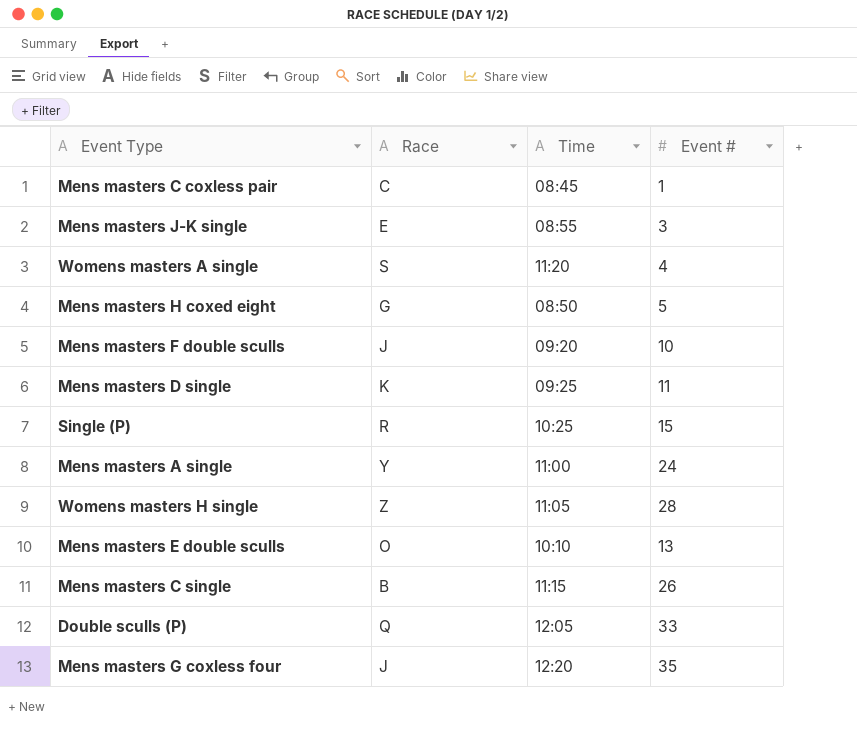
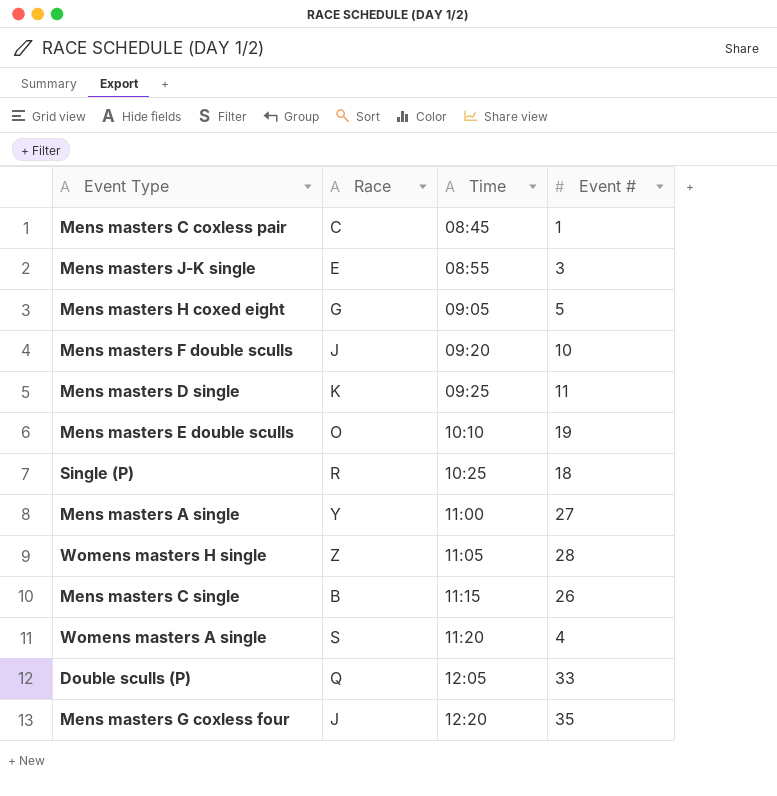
row order: none -> Time ascending
Mens masters H coxed eight | Time: 08:50 -> 09:05
Mens masters E double sculls | Event #: 13 -> 19
Single (P) | Event #: 15 -> 18
Mens masters A single | Event #: 24 -> 27

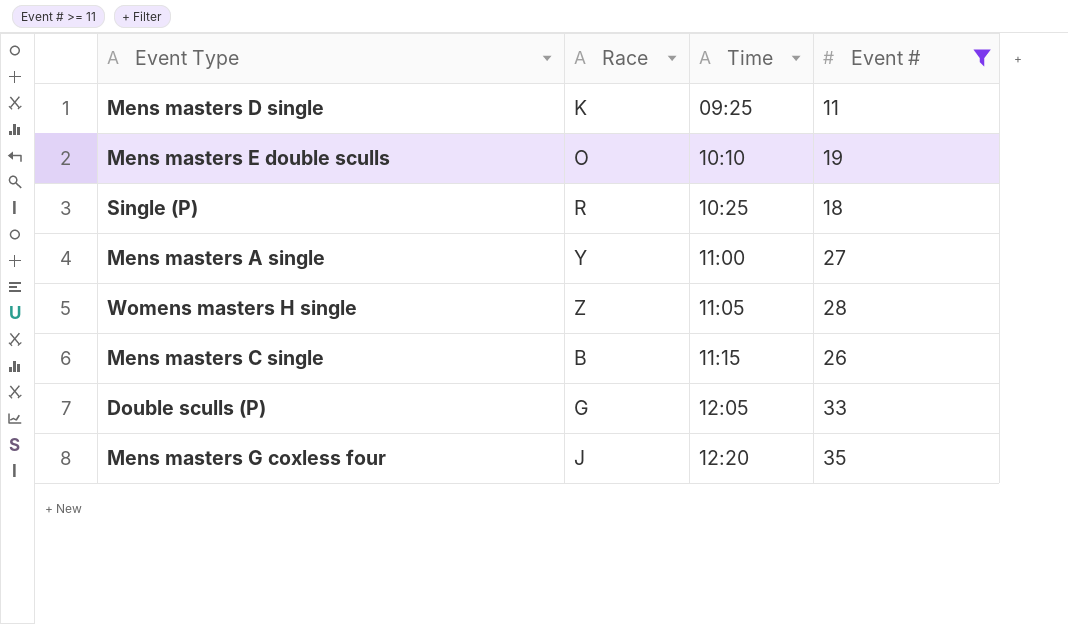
filter: none -> Event # >= 11
Double sculls (P) | Race: Q -> G

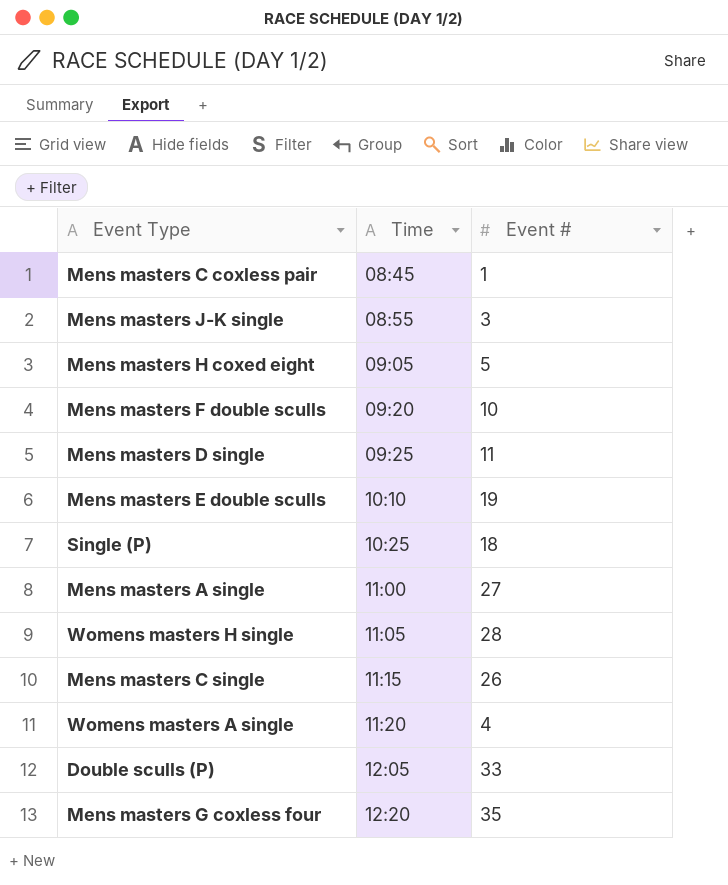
filter: Event # >= 11 -> none
column Race | position: 2 -> none

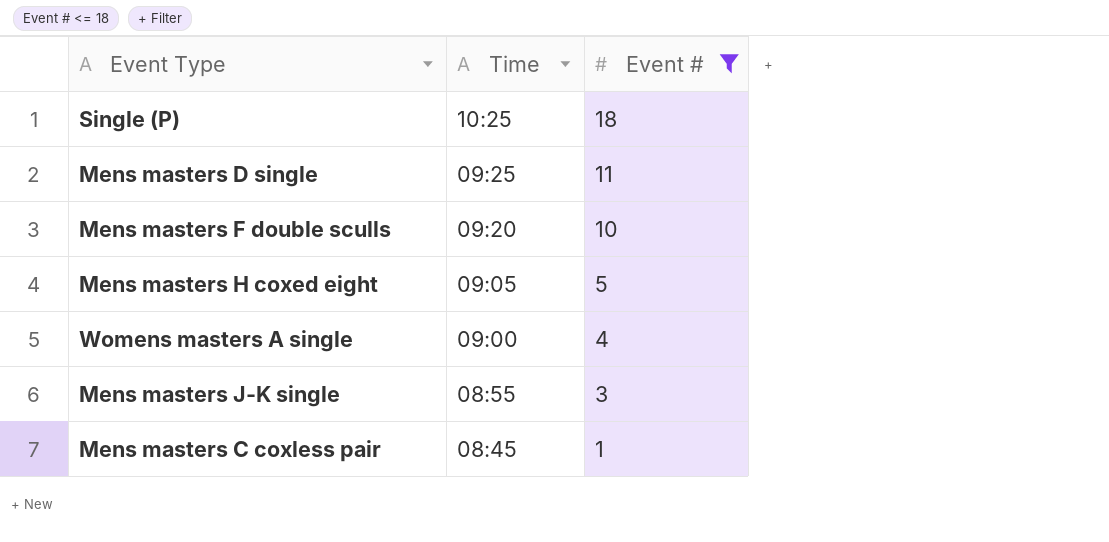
filter: none -> Event # <= 18
row order: Time ascending -> Time descending
Womens masters A single | Time: 11:20 -> 09:00

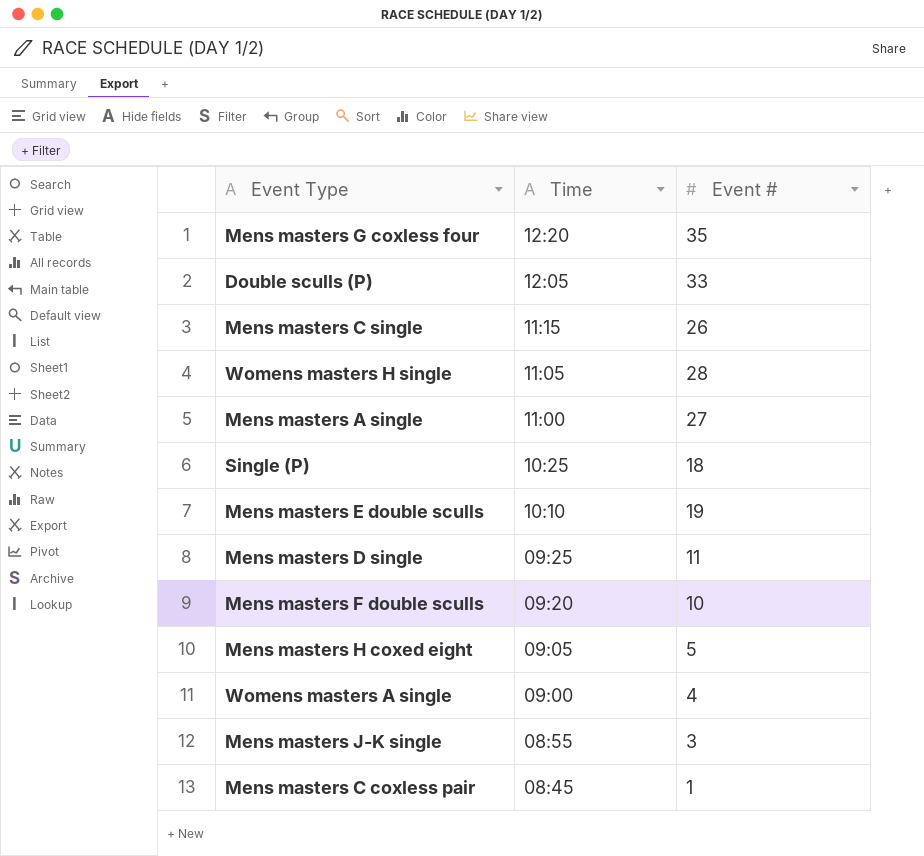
filter: Event # <= 18 -> none

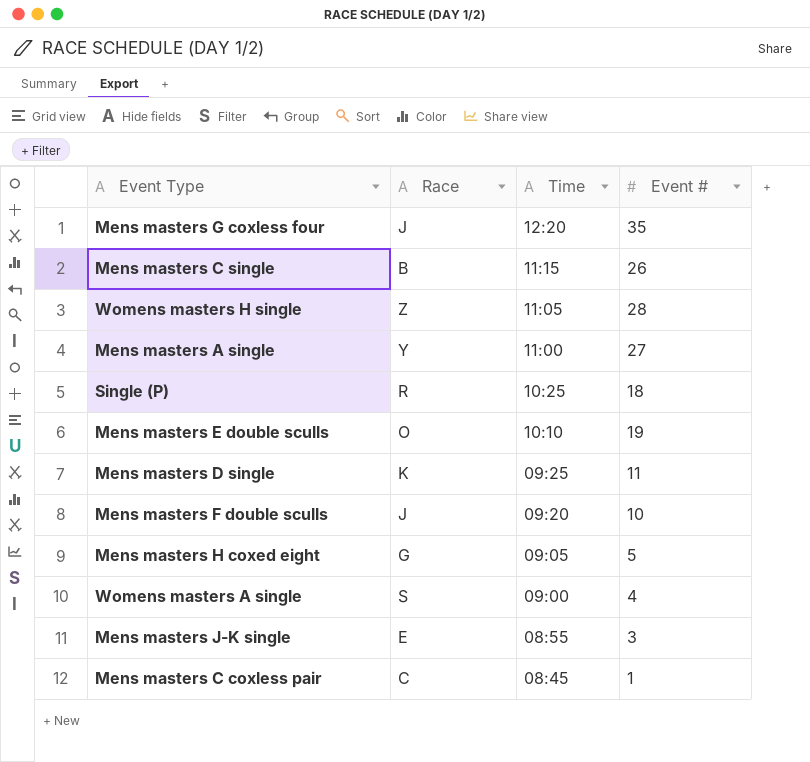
column Race | position: none -> 2
row Double sculls (P): 12:05 | 33 -> none

